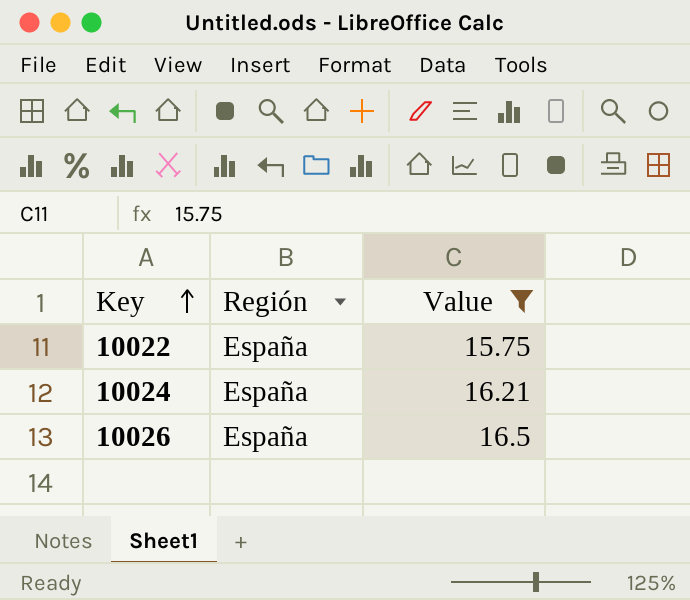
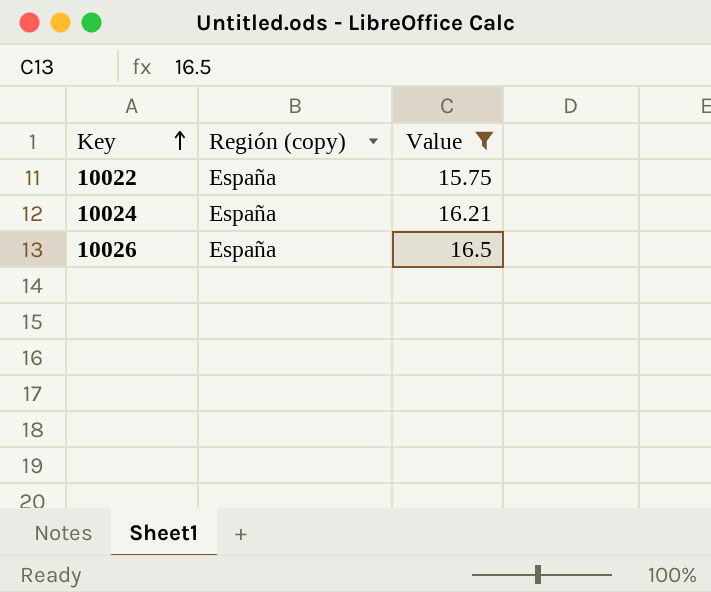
column name: Región -> Región (copy)

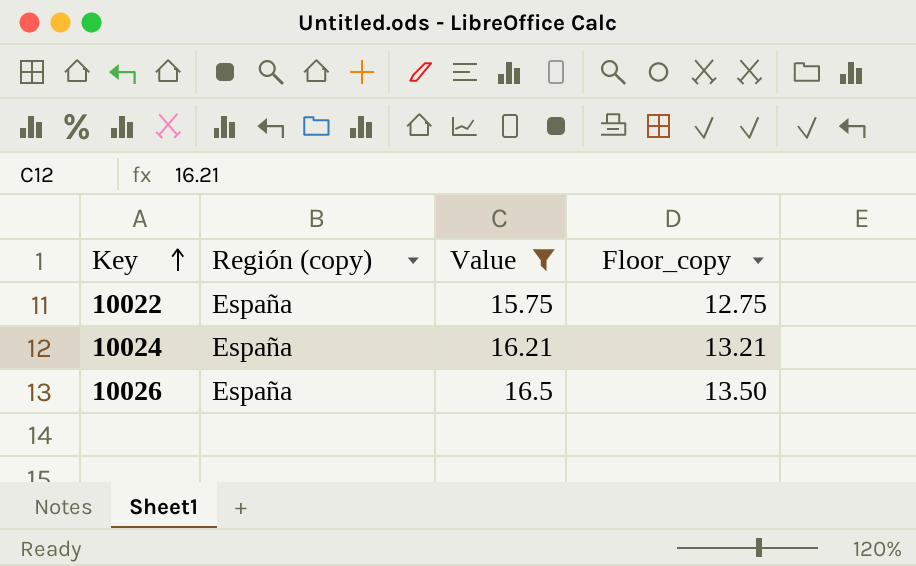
column Floor_copy | formula: none -> [Value] - 3

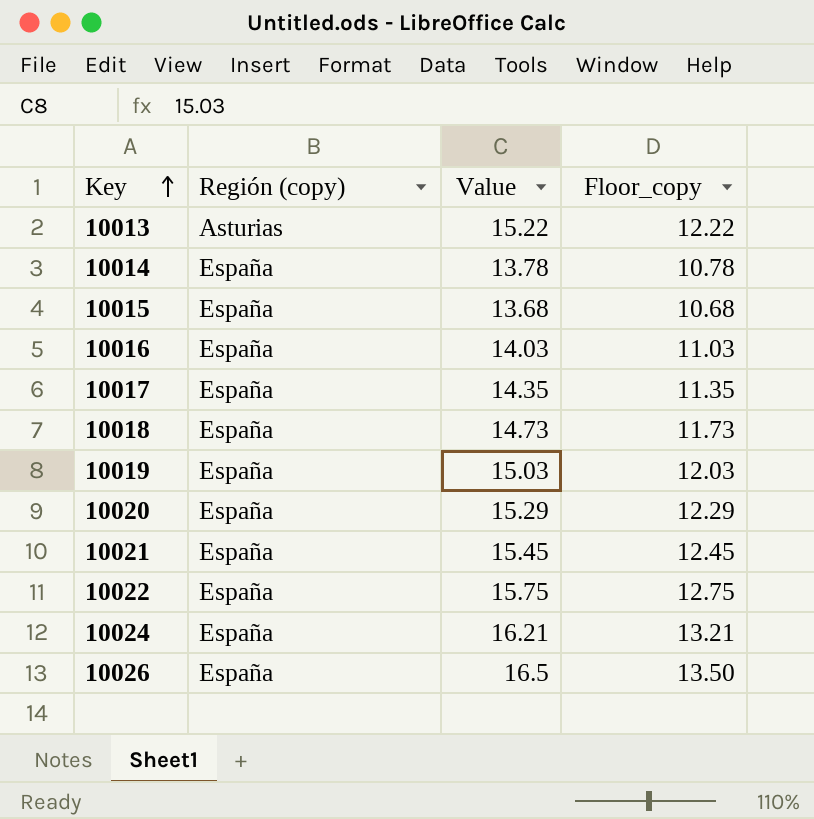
filter: Value >= 15.75 -> none

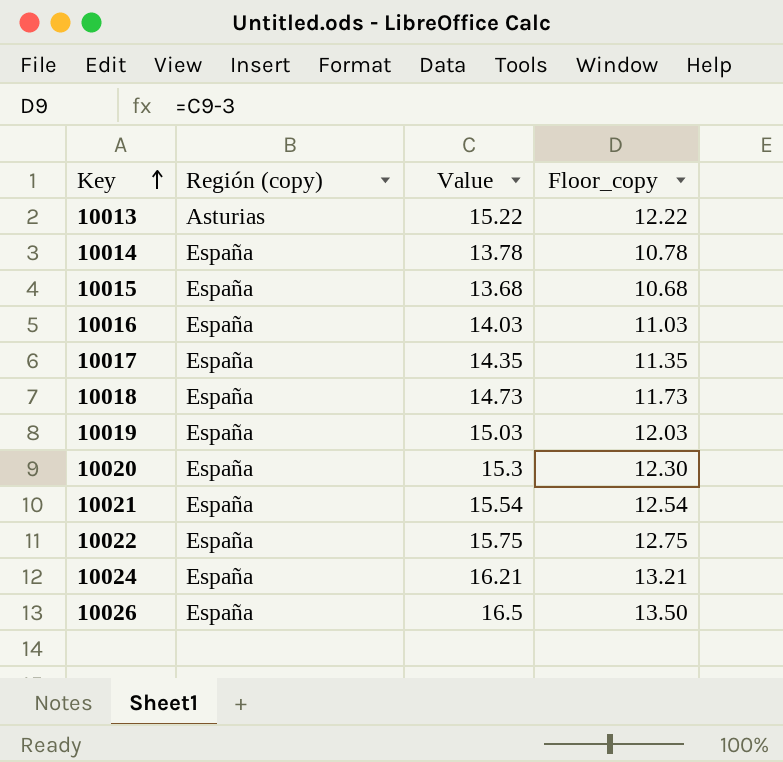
10020 | Value: 15.29 -> 15.3
10020 | Floor_copy: 12.29 -> 12.30
10021 | Value: 15.45 -> 15.54
10021 | Floor_copy: 12.45 -> 12.54

